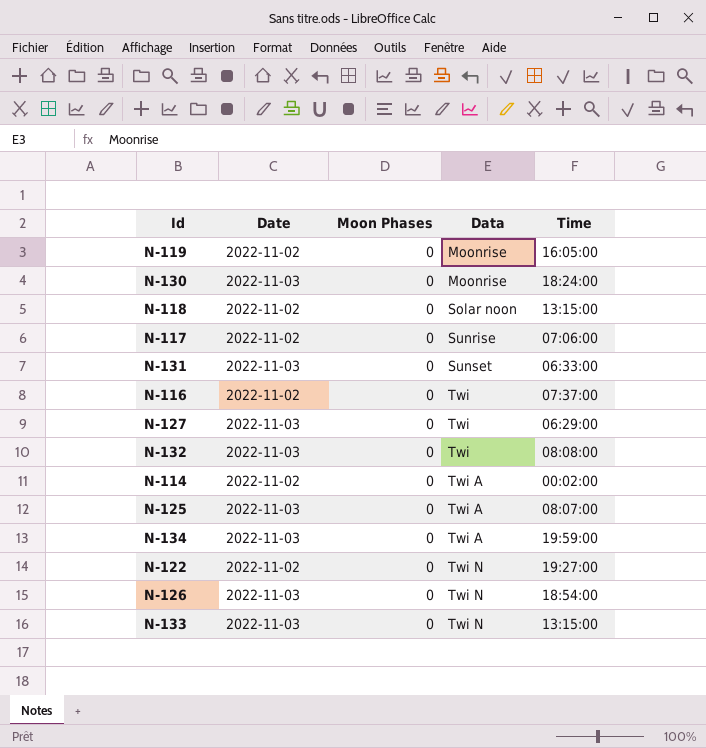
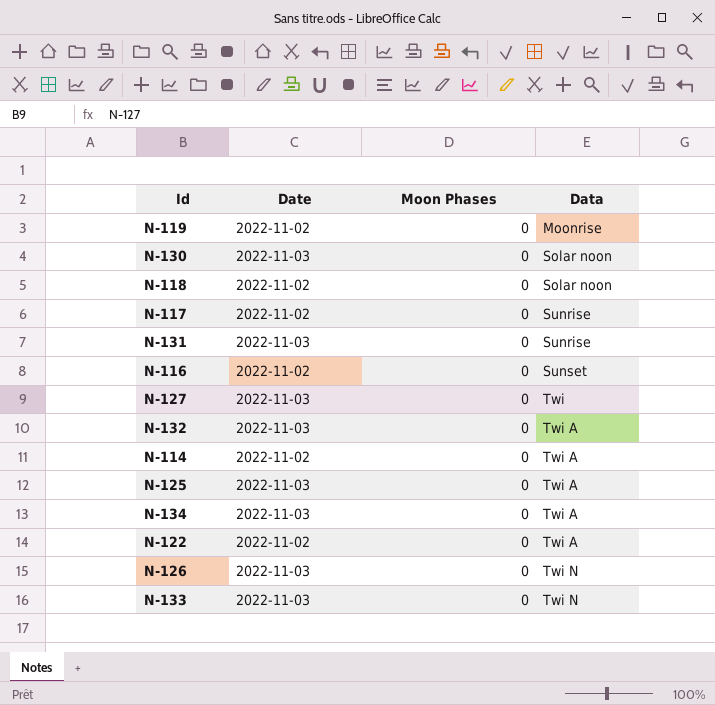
column Time | position: 5 -> none
N-130 | Data: Moonrise -> Solar noon
N-131 | Data: Sunset -> Sunrise
N-116 | Data: Twi -> Sunset
N-132 | Data: Twi -> Twi A
N-122 | Data: Twi N -> Twi A

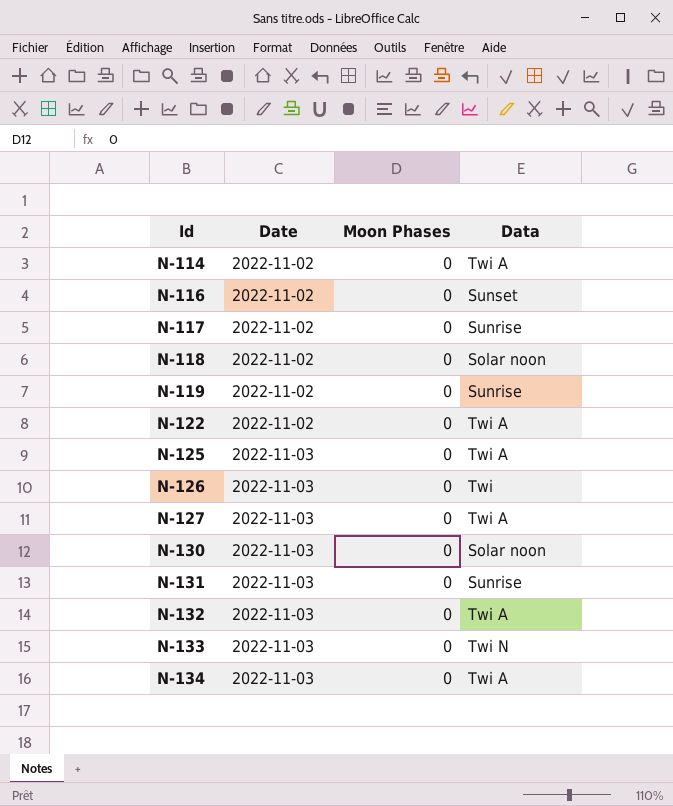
row order: Data ascending -> Id ascending
N-119 | Data: Moonrise -> Sunrise
N-126 | Data: Twi N -> Twi
N-127 | Data: Twi -> Twi A

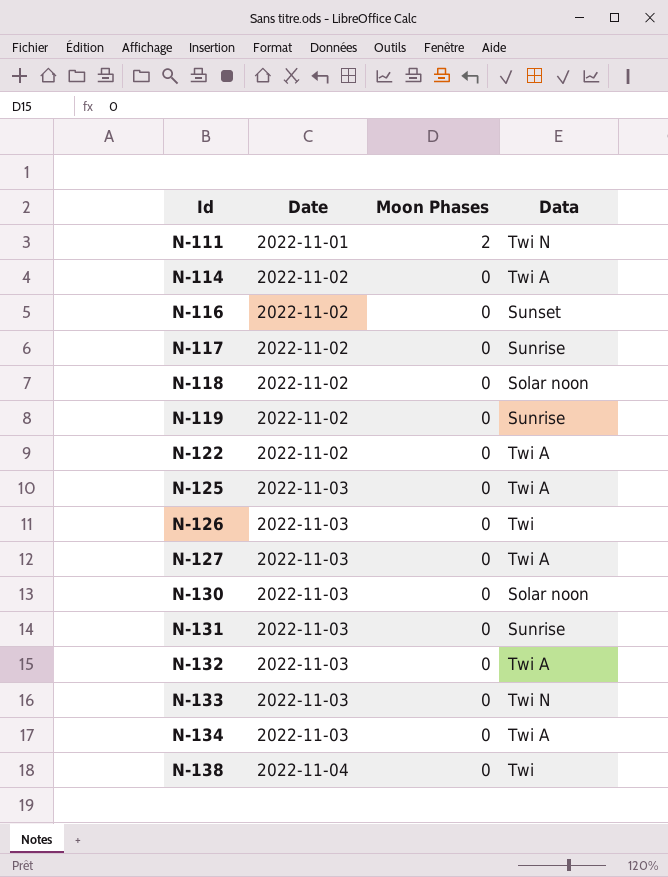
row N-111: none -> 2022-11-01 | 2 | Twi N
row N-138: none -> 2022-11-04 | 0 | Twi

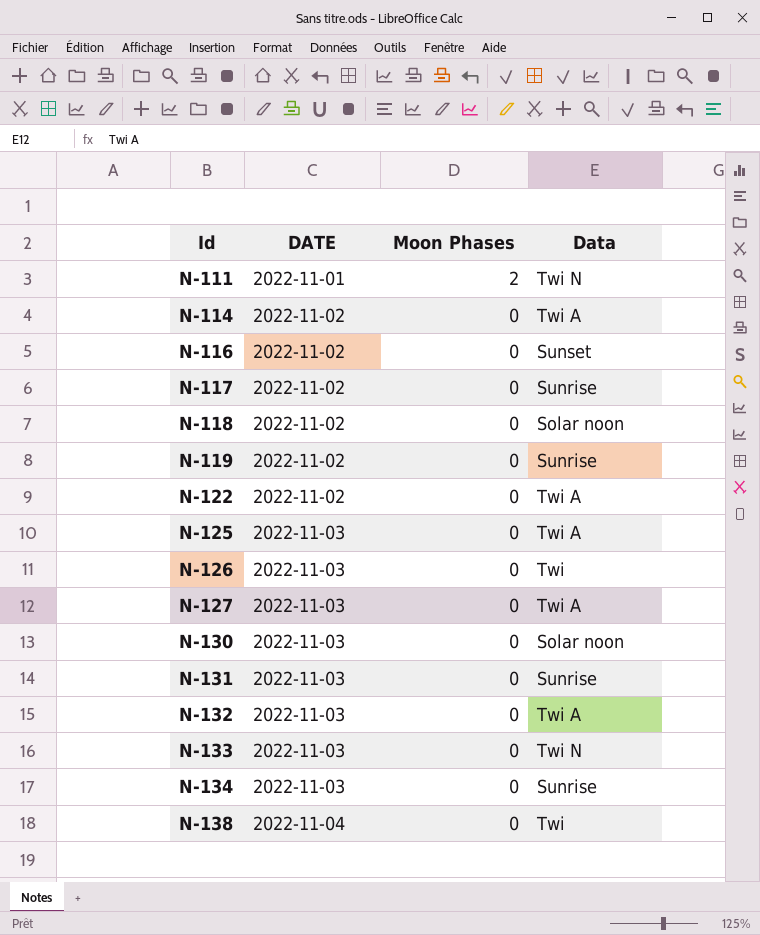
column name: Date -> DATE
N-134 | Data: Twi A -> Sunrise

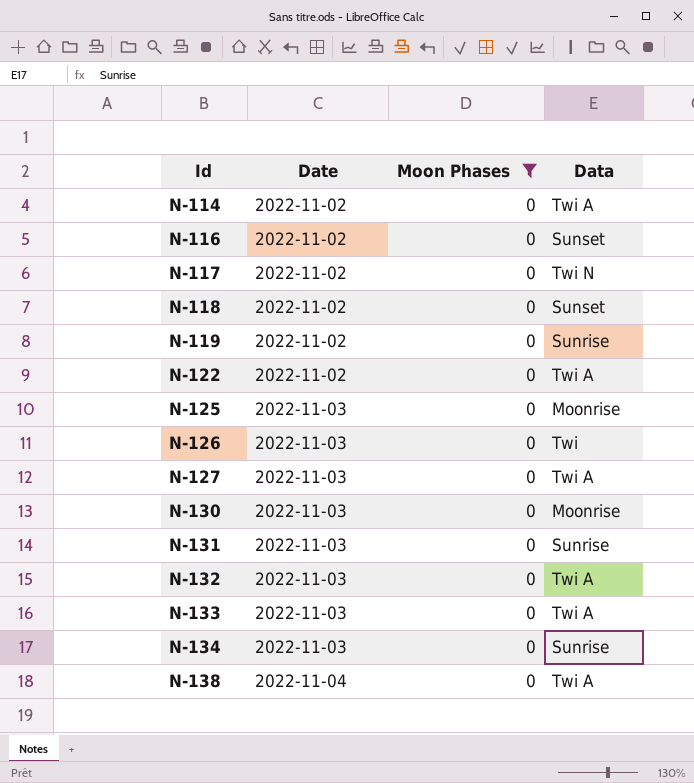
filter: none -> Moon Phases = 0
column name: DATE -> Date
N-117 | Data: Sunrise -> Twi N
N-118 | Data: Solar noon -> Sunset
N-125 | Data: Twi A -> Moonrise
N-130 | Data: Solar noon -> Moonrise
N-133 | Data: Twi N -> Twi A
N-138 | Data: Twi -> Twi A

